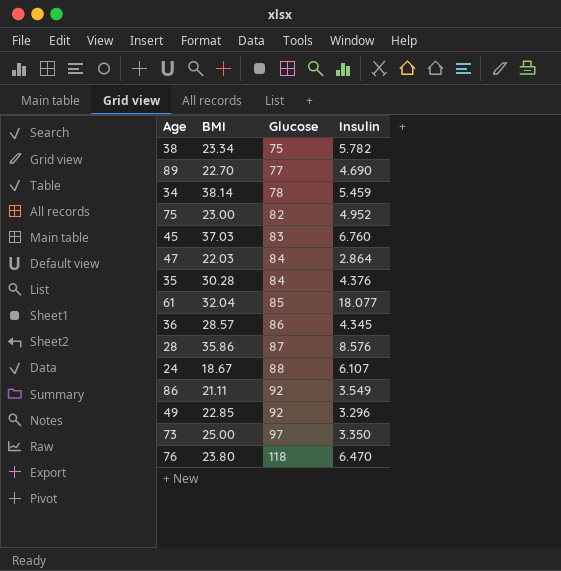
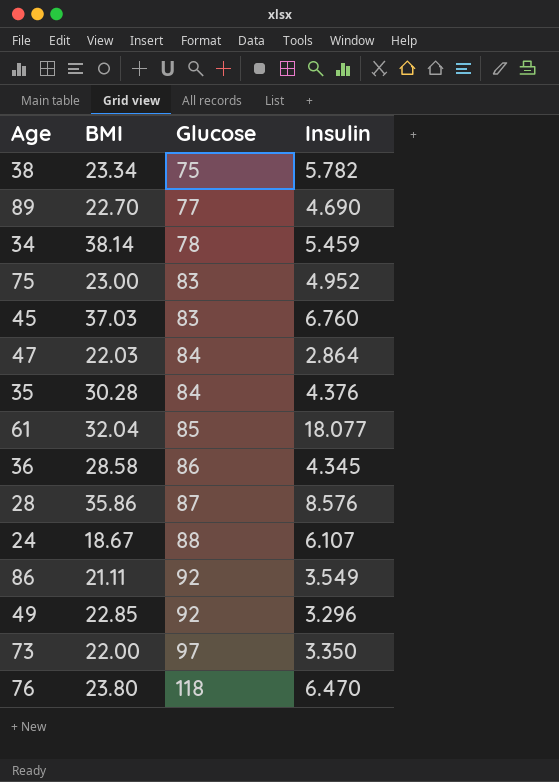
75 | Glucose: 82 -> 83
36 | BMI: 28.57 -> 28.58
73 | BMI: 25.00 -> 22.00

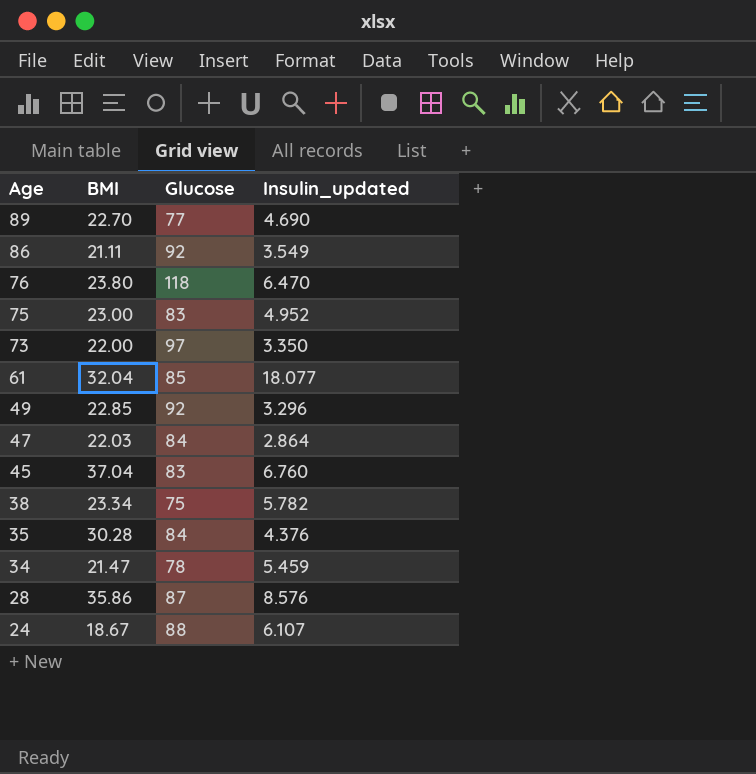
row order: Glucose ascending -> Age descending
column name: Insulin -> Insulin_updated
row 36: 28.58 | 86 | 4.345 -> none
45 | BMI: 37.03 -> 37.04
34 | BMI: 38.14 -> 21.47

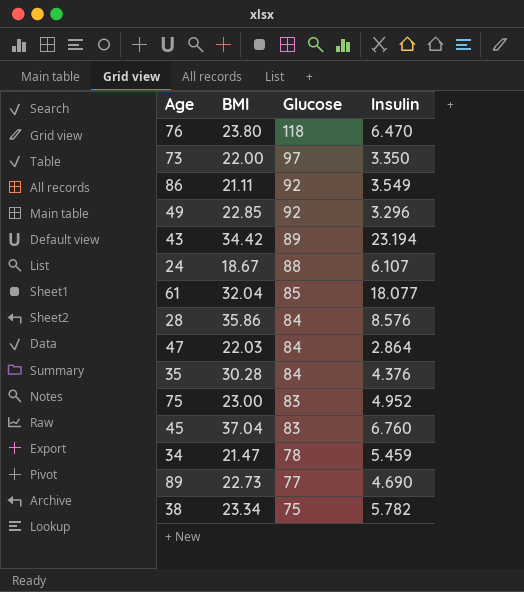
row order: Age descending -> Glucose descending
column name: Insulin_updated -> Insulin
row 43: none -> 34.42 | 89 | 23.194
28 | Glucose: 87 -> 84
89 | BMI: 22.70 -> 22.73

